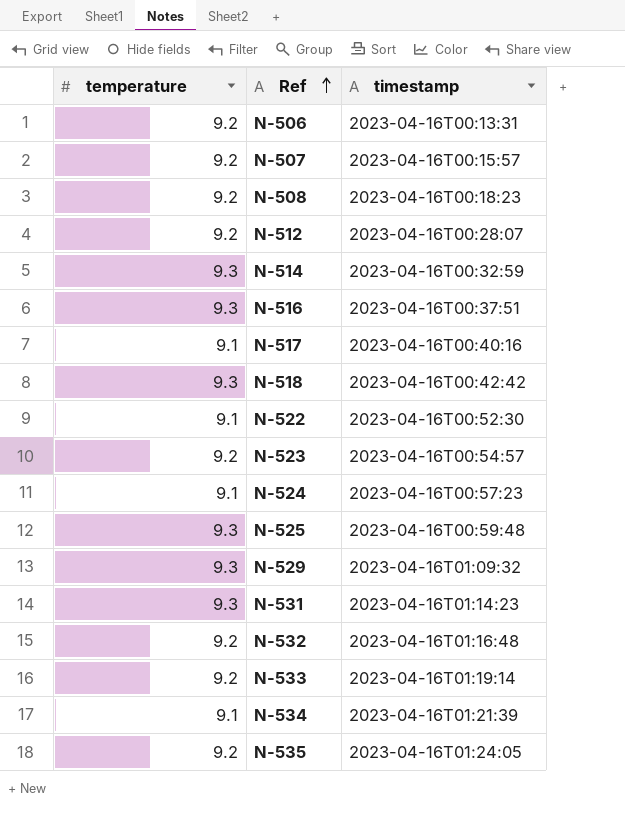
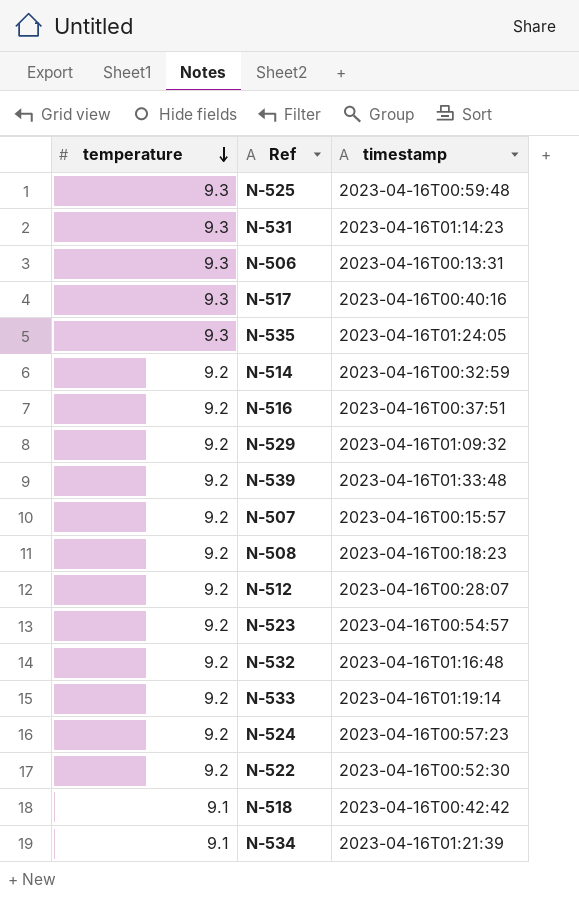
row order: Ref ascending -> temperature descending
N-506 | temperature: 9.2 -> 9.3
N-517 | temperature: 9.1 -> 9.3
N-535 | temperature: 9.2 -> 9.3
N-514 | temperature: 9.3 -> 9.2
N-516 | temperature: 9.3 -> 9.2
N-529 | temperature: 9.3 -> 9.2
row N-539: none -> 9.2 | 2023-04-16T01:33:48
N-524 | temperature: 9.1 -> 9.2
N-522 | temperature: 9.1 -> 9.2
N-518 | temperature: 9.3 -> 9.1

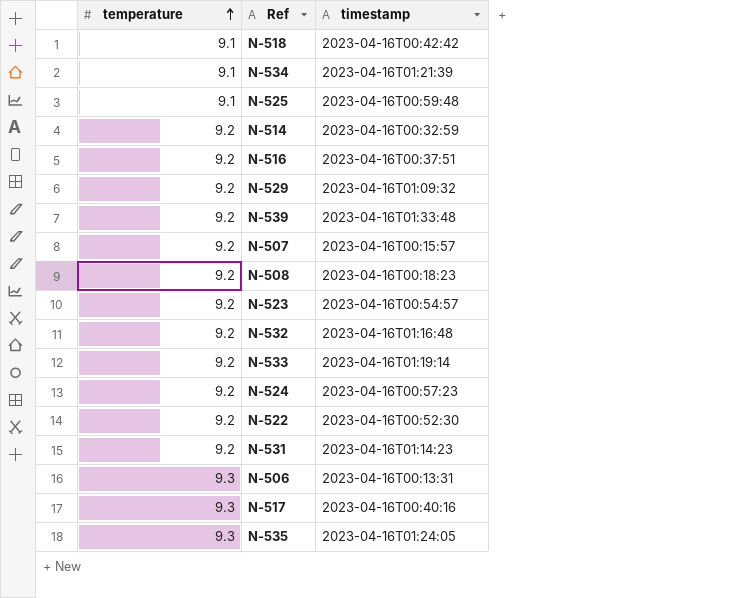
row order: temperature descending -> temperature ascending
row N-512: 9.2 | 2023-04-16T00:28:07 -> none
N-525 | temperature: 9.3 -> 9.1
N-531 | temperature: 9.3 -> 9.2

